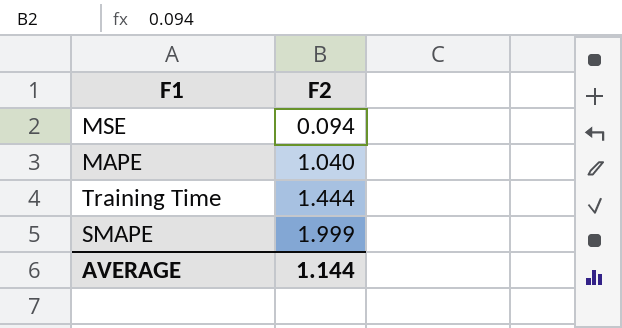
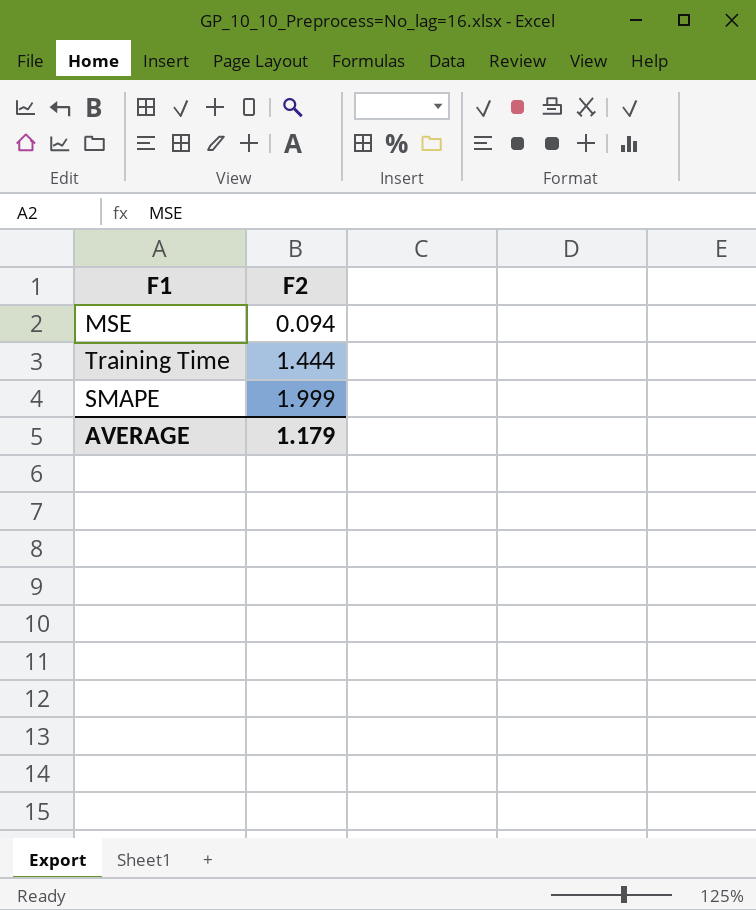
row MAPE: 1.040 -> none
AVERAGE | F2: 1.144 -> 1.179

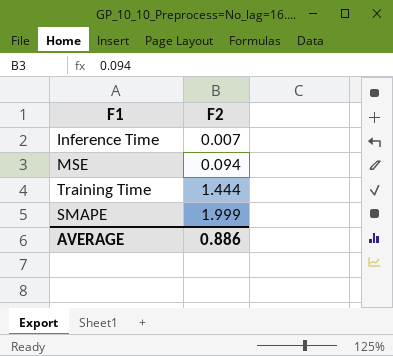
row Inference Time: none -> 0.007
AVERAGE | F2: 1.179 -> 0.886

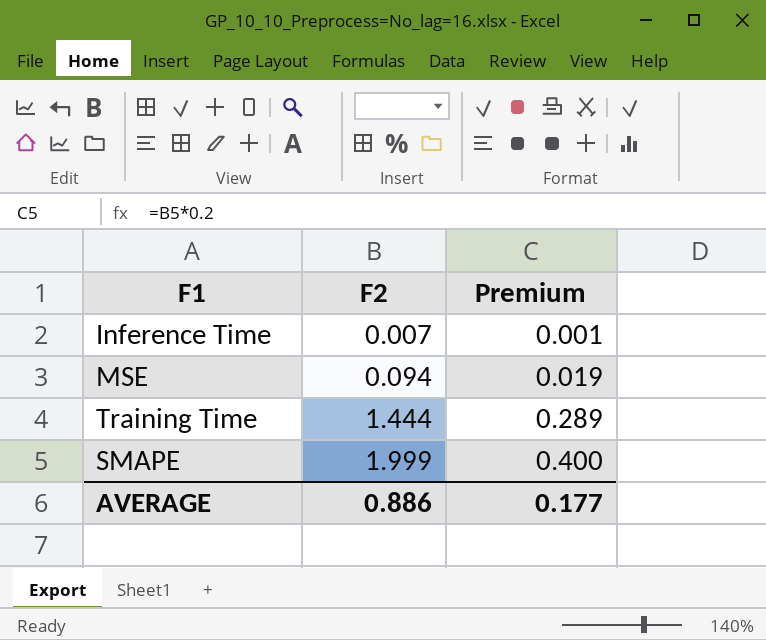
column Premium | formula: none -> [F2] * 0.2

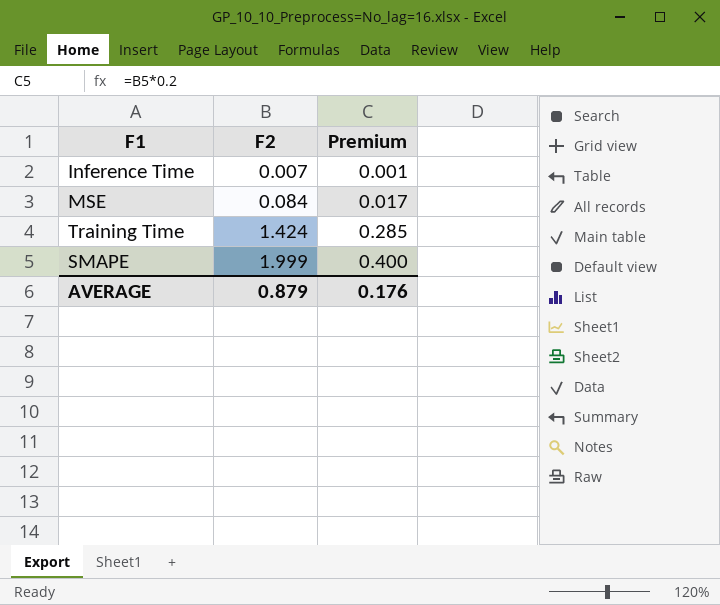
MSE | F2: 0.094 -> 0.084
MSE | Premium: 0.019 -> 0.017
Training Time | F2: 1.444 -> 1.424
Training Time | Premium: 0.289 -> 0.285
AVERAGE | F2: 0.886 -> 0.879
AVERAGE | Premium: 0.177 -> 0.176

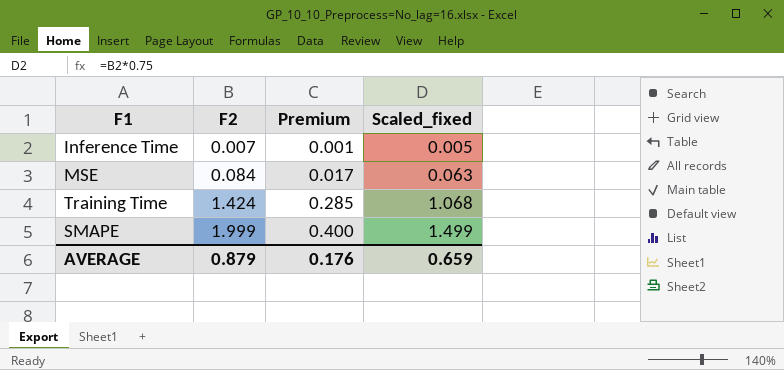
column Scaled_fixed | formula: none -> [F2] * 0.75

